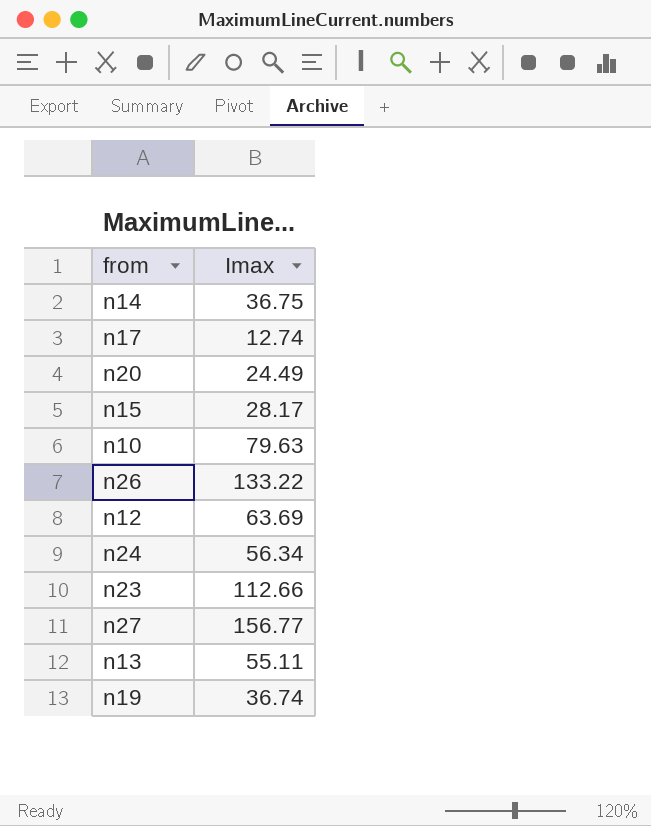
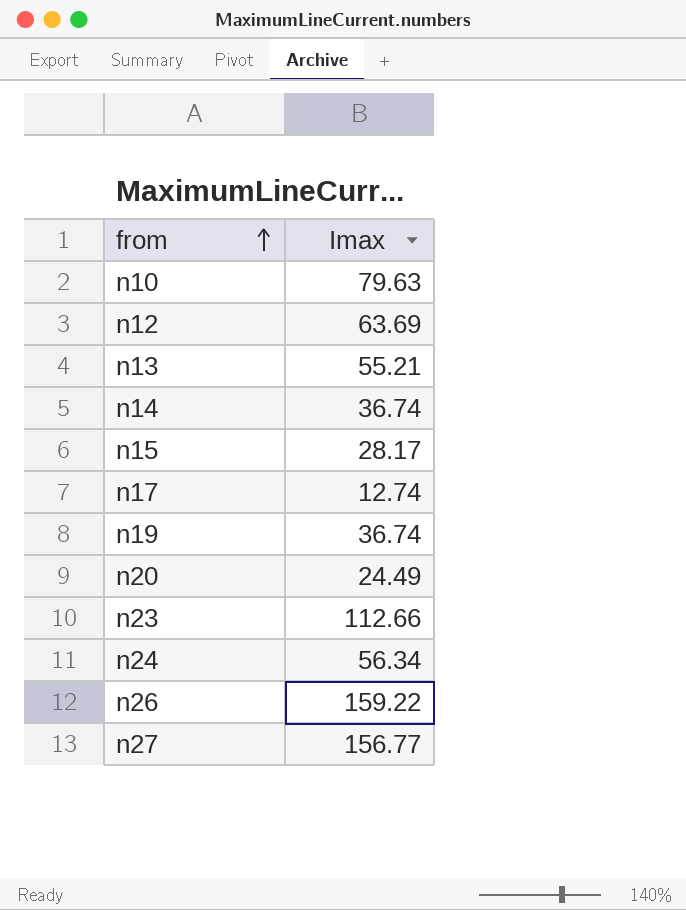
row order: none -> from ascending
n13 | Imax: 55.11 -> 55.21
n14 | Imax: 36.75 -> 36.74
n26 | Imax: 133.22 -> 159.22

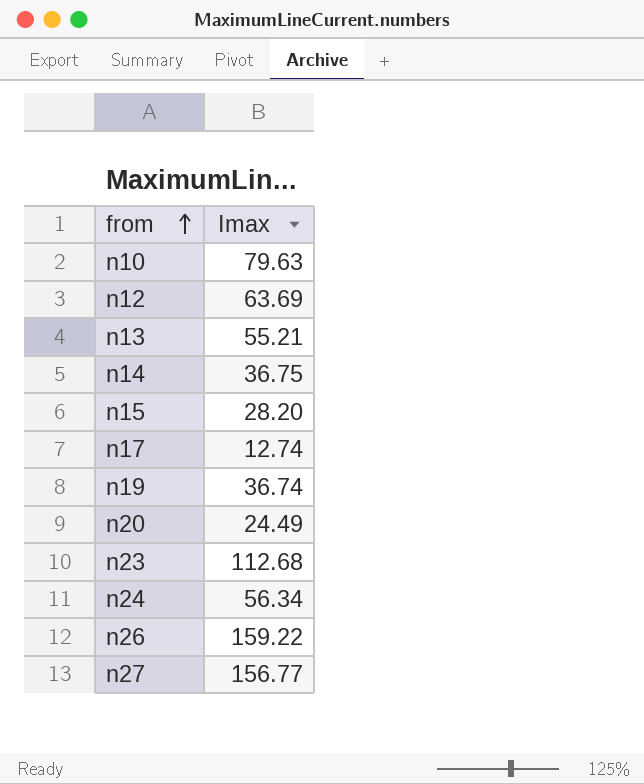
n14 | Imax: 36.74 -> 36.75
n15 | Imax: 28.17 -> 28.20
n23 | Imax: 112.66 -> 112.68

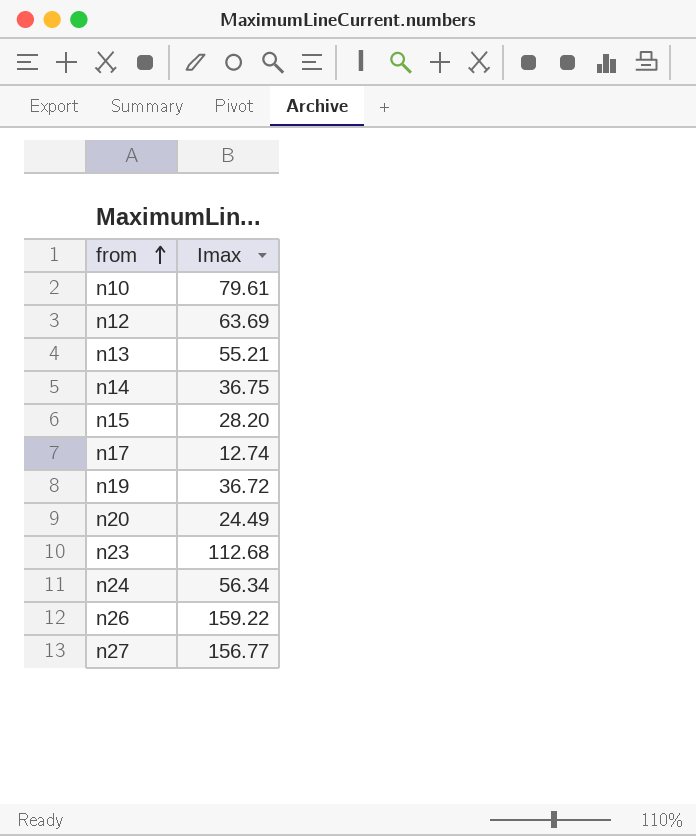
n10 | Imax: 79.63 -> 79.61
n19 | Imax: 36.74 -> 36.72

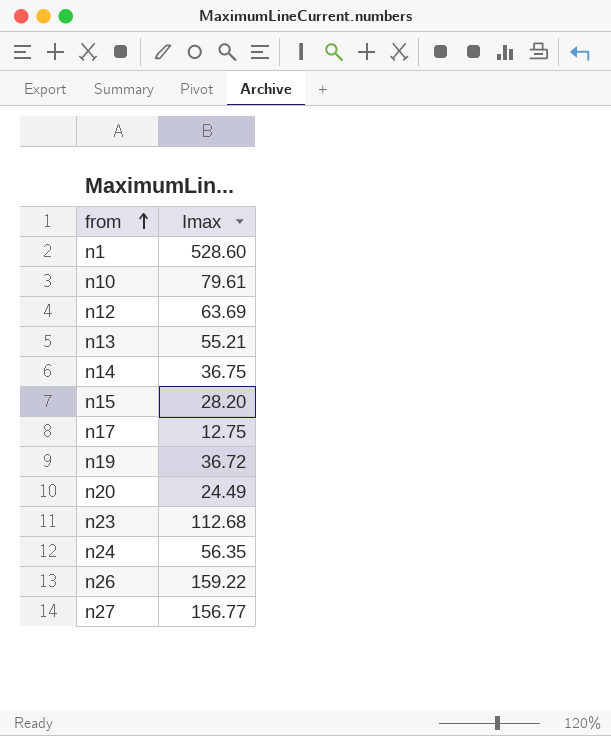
row n1: none -> 528.60
n17 | Imax: 12.74 -> 12.75
n24 | Imax: 56.34 -> 56.35

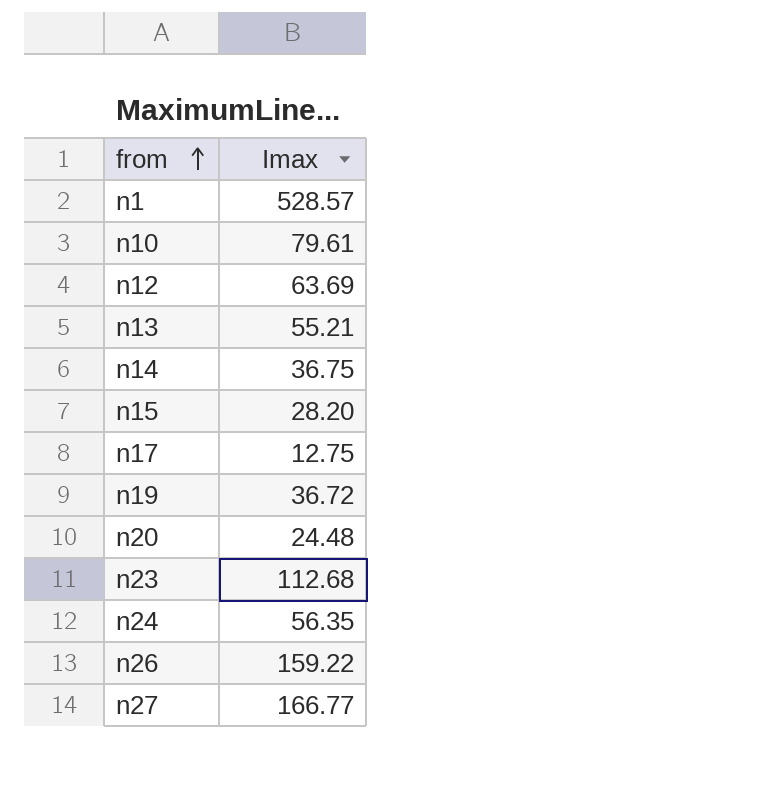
n1 | Imax: 528.60 -> 528.57
n20 | Imax: 24.49 -> 24.48
n27 | Imax: 156.77 -> 166.77

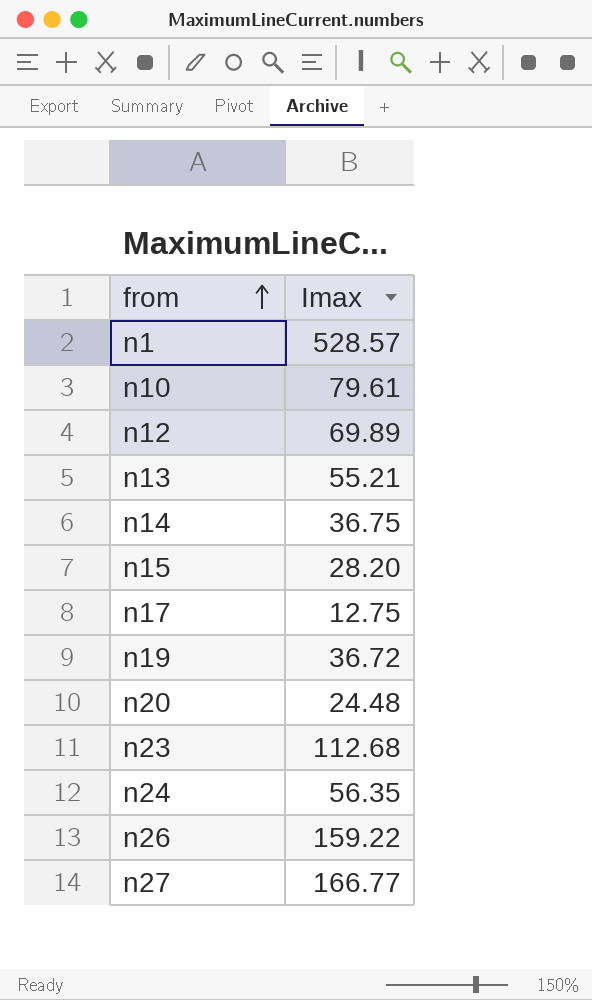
n12 | Imax: 63.69 -> 69.89

